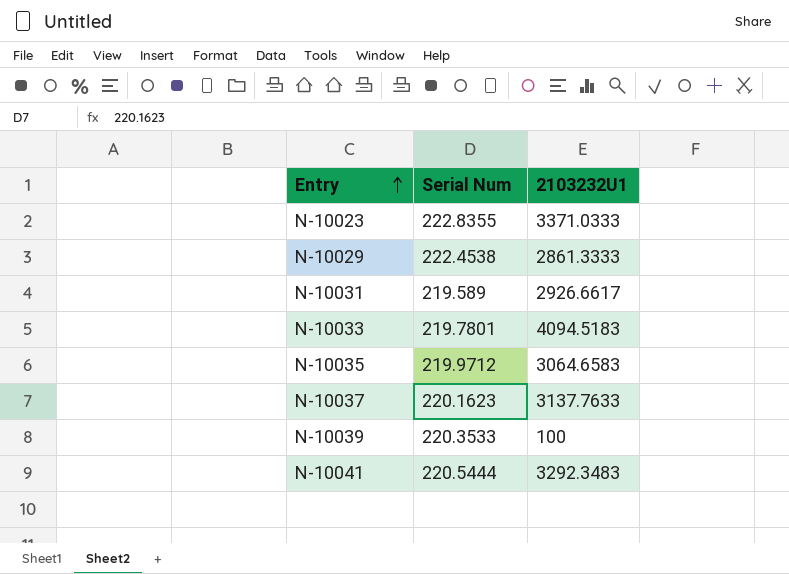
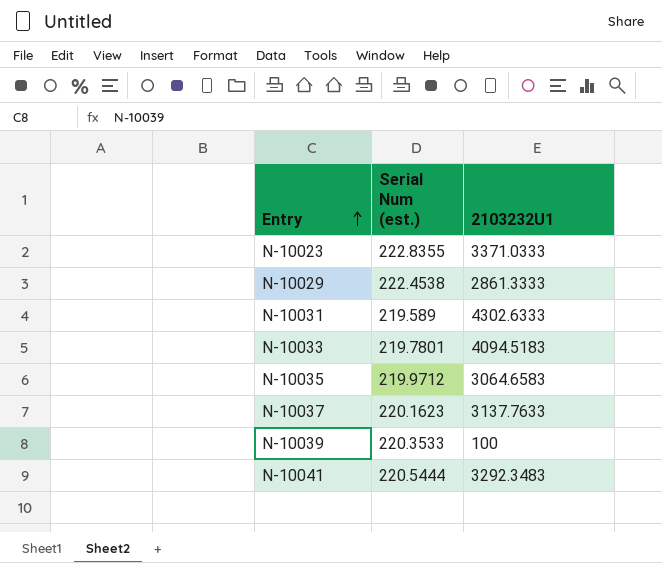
column name: Serial Num -> Serial Num (est.)
N-10031 | 2103232U1: 2926.6617 -> 4302.6333

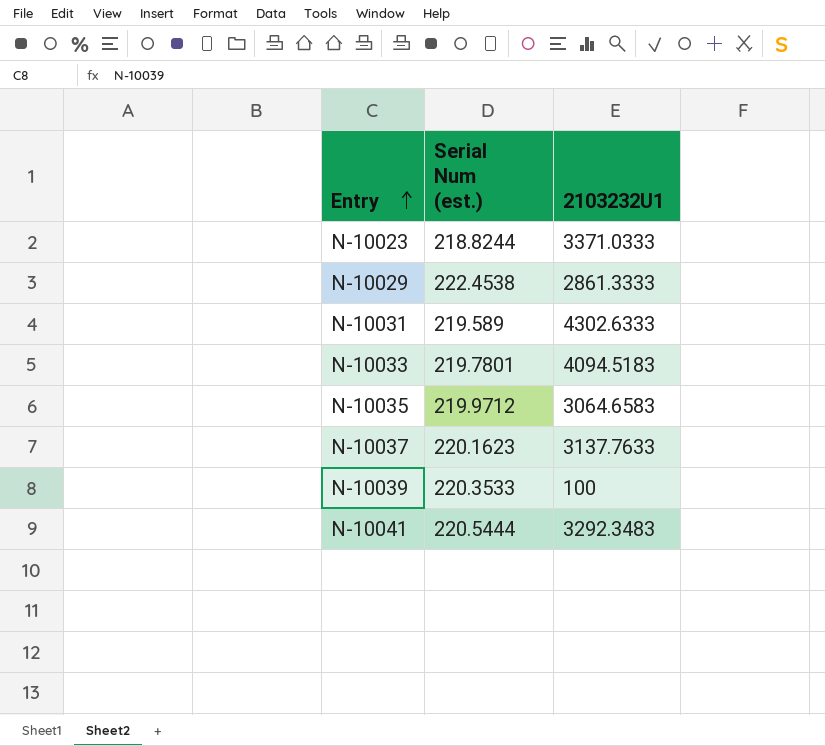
N-10023 | Serial Num (est.): 222.8355 -> 218.8244

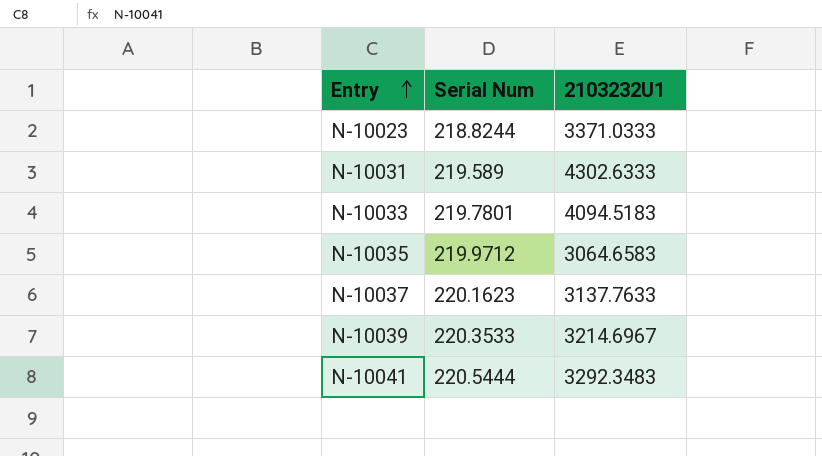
column name: Serial Num (est.) -> Serial Num
row N-10029: 222.4538 | 2861.3333 -> none
N-10039 | 2103232U1: 100 -> 3214.6967

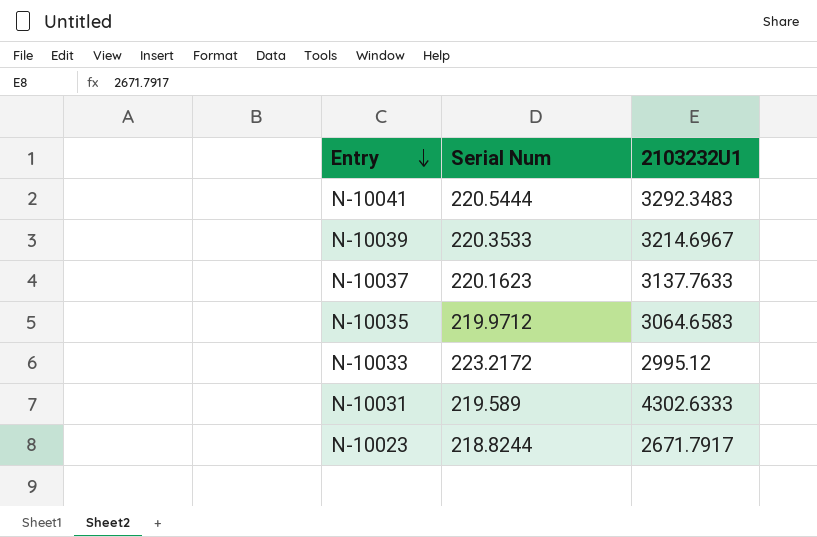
row order: Entry ascending -> Entry descending
N-10033 | Serial Num: 219.7801 -> 223.2172
N-10033 | 2103232U1: 4094.5183 -> 2995.12
N-10023 | 2103232U1: 3371.0333 -> 2671.7917

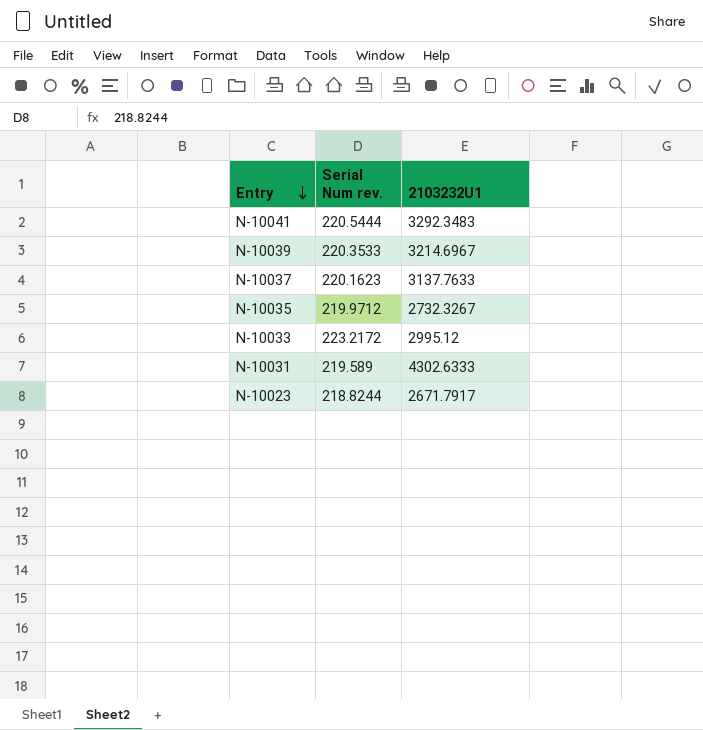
column name: Serial Num -> Serial Num rev.
N-10035 | 2103232U1: 3064.6583 -> 2732.3267

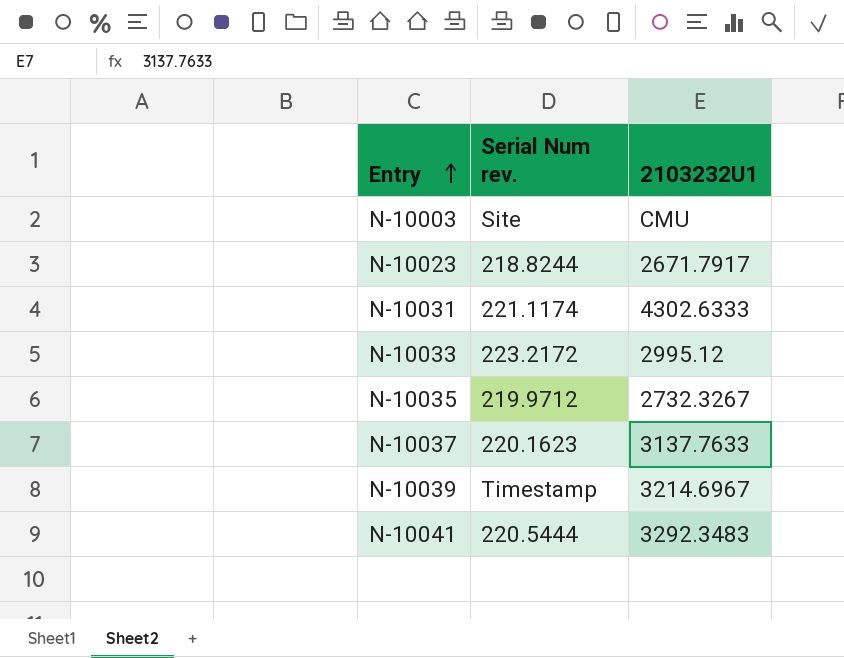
row order: Entry descending -> Entry ascending
row N-10003: none -> Site | CMU
N-10031 | Serial Num rev.: 219.589 -> 221.1174
N-10039 | Serial Num rev.: 220.3533 -> Timestamp

